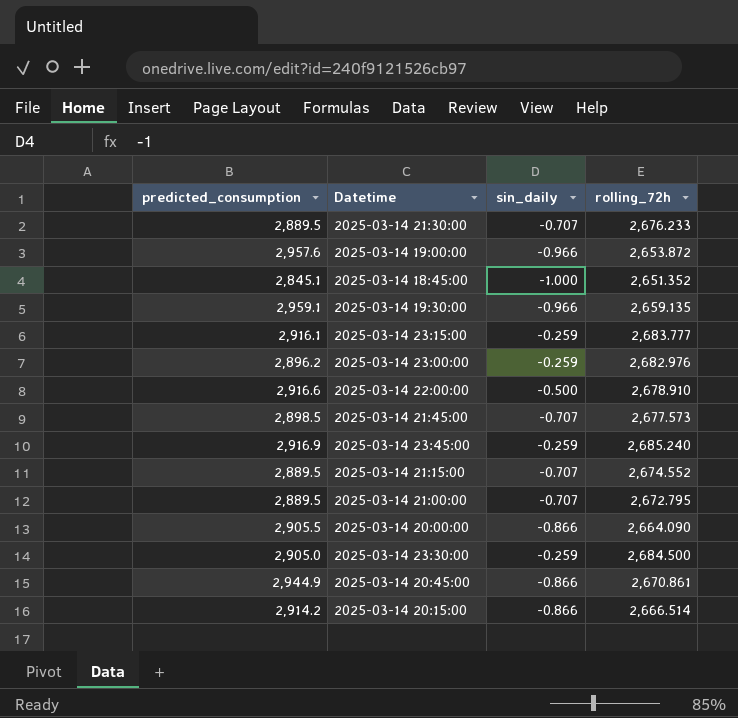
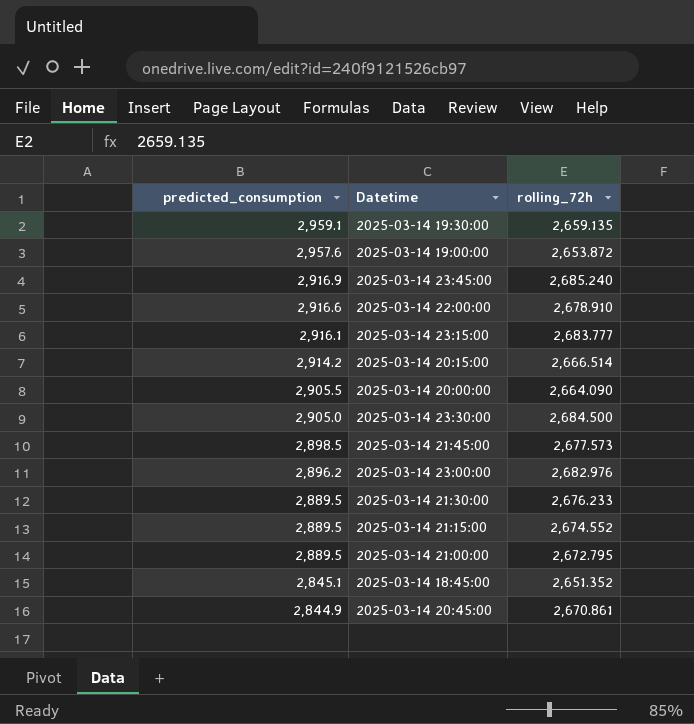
row order: none -> predicted_consumption descending
column sin_daily | position: 3 -> none
2025-03-14 20:45:00 | predicted_consumption: 2,944.9 -> 2,844.9

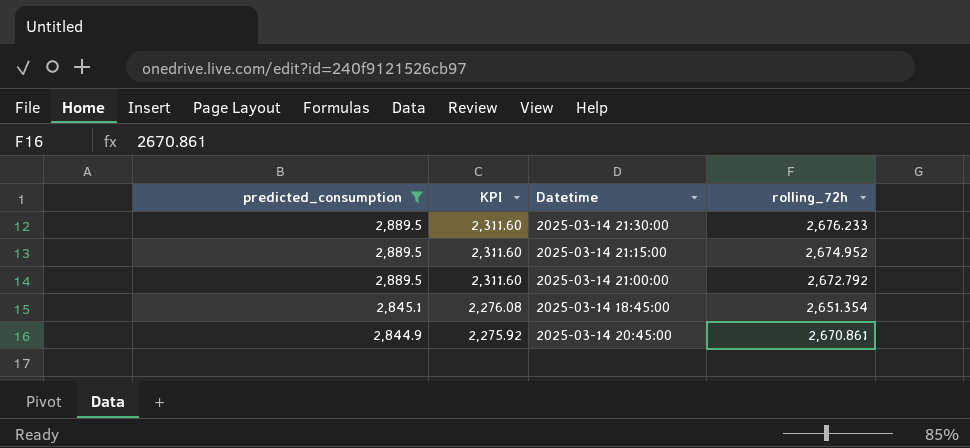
filter: none -> predicted_consumption <= 2,889.5
column KPI | formula: none -> [predicted_consumption] * 0.8
2025-03-14 21:15:00 | rolling_72h: 2,674.552 -> 2,674.952
2025-03-14 21:00:00 | rolling_72h: 2,672.795 -> 2,672.792
2025-03-14 18:45:00 | rolling_72h: 2,651.352 -> 2,651.354

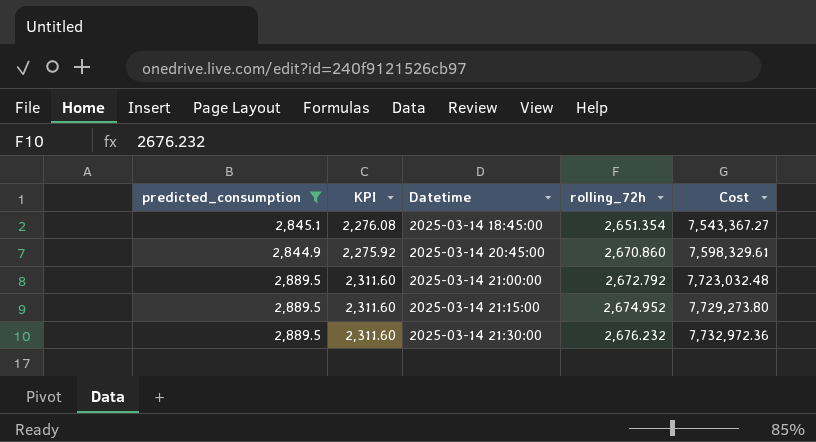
row order: predicted_consumption descending -> Datetime ascending
column Cost | formula: none -> [predicted_consumption] * [rolling_72h]
2025-03-14 20:45:00 | rolling_72h: 2,670.861 -> 2,670.860
2025-03-14 21:30:00 | rolling_72h: 2,676.233 -> 2,676.232

